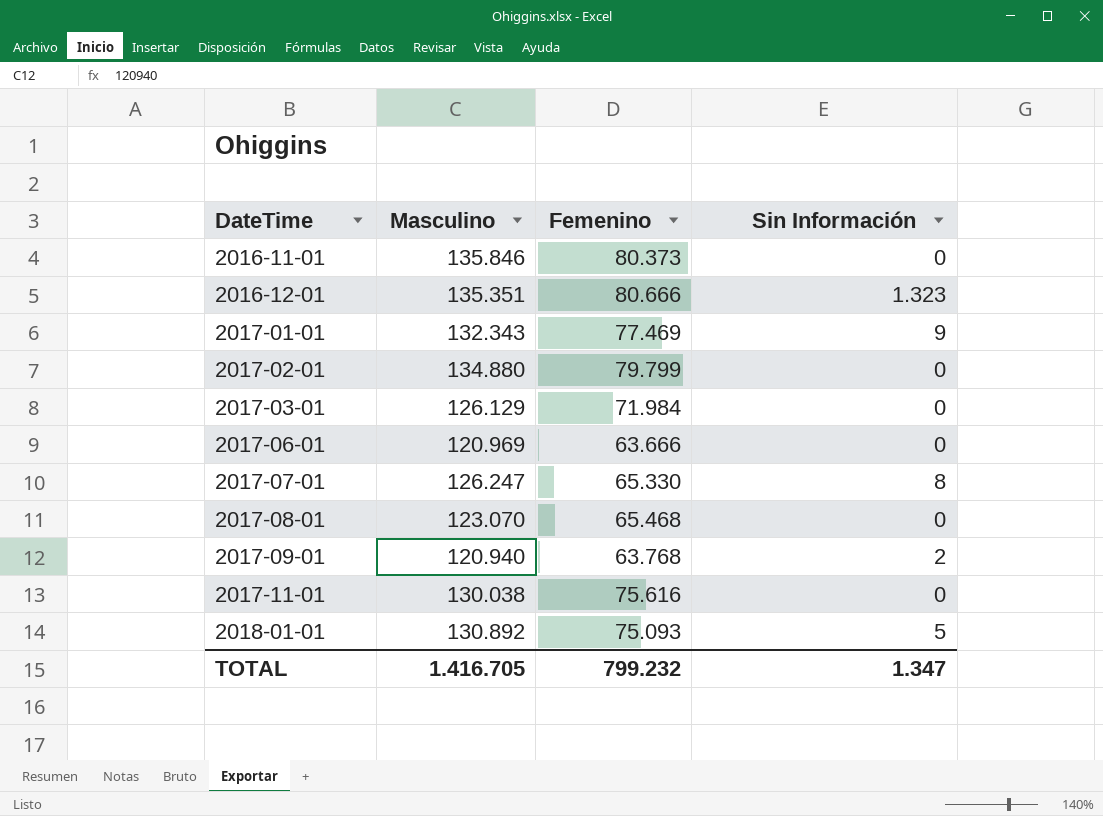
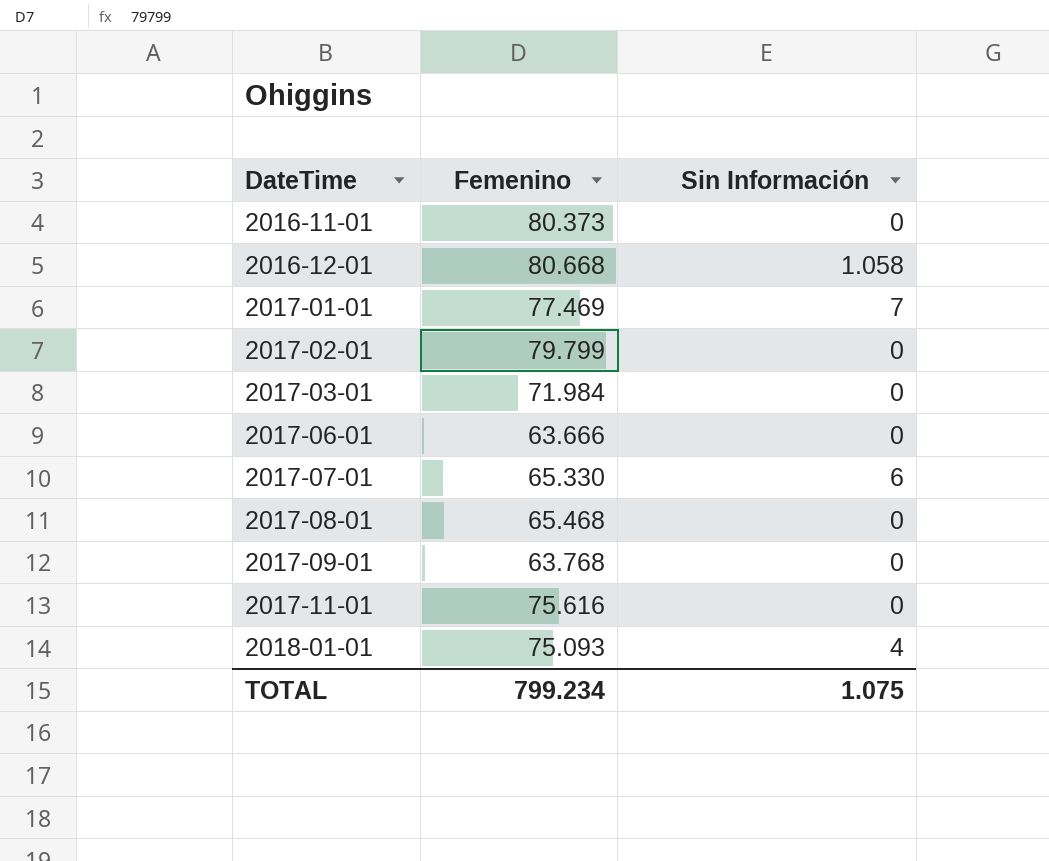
column Masculino | position: 2 -> none
2016-12-01 | Femenino: 80.666 -> 80.668
2016-12-01 | Sin Información: 1.323 -> 1.058
2017-01-01 | Sin Información: 9 -> 7
2017-07-01 | Sin Información: 8 -> 6
2017-09-01 | Sin Información: 2 -> 0
2018-01-01 | Sin Información: 5 -> 4
TOTAL | Femenino: 799.232 -> 799.234
TOTAL | Sin Información: 1.347 -> 1.075

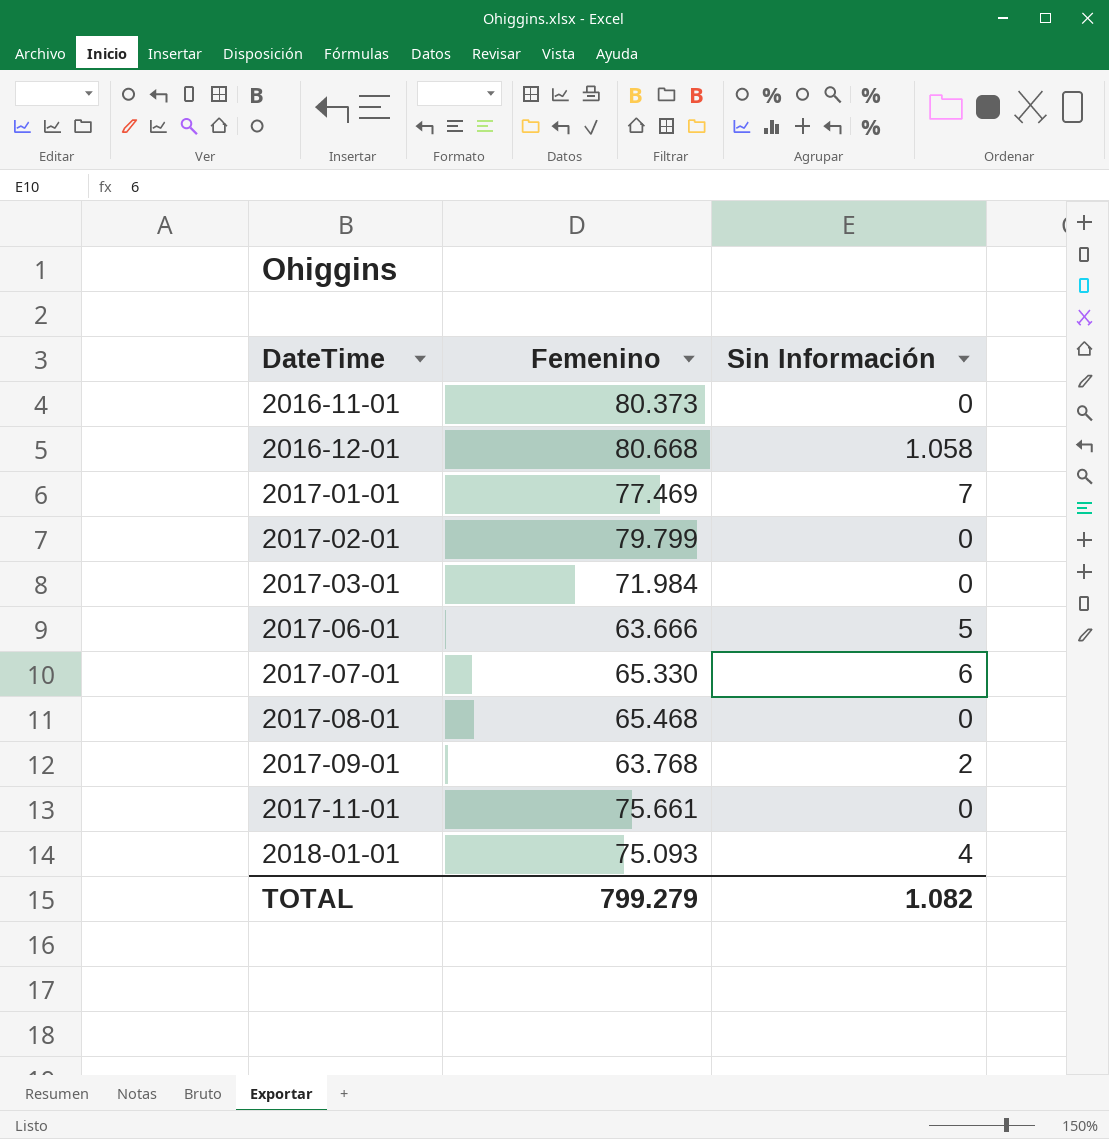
2017-06-01 | Sin Información: 0 -> 5
2017-09-01 | Sin Información: 0 -> 2
2017-11-01 | Femenino: 75.616 -> 75.661
TOTAL | Femenino: 799.234 -> 799.279
TOTAL | Sin Información: 1.075 -> 1.082

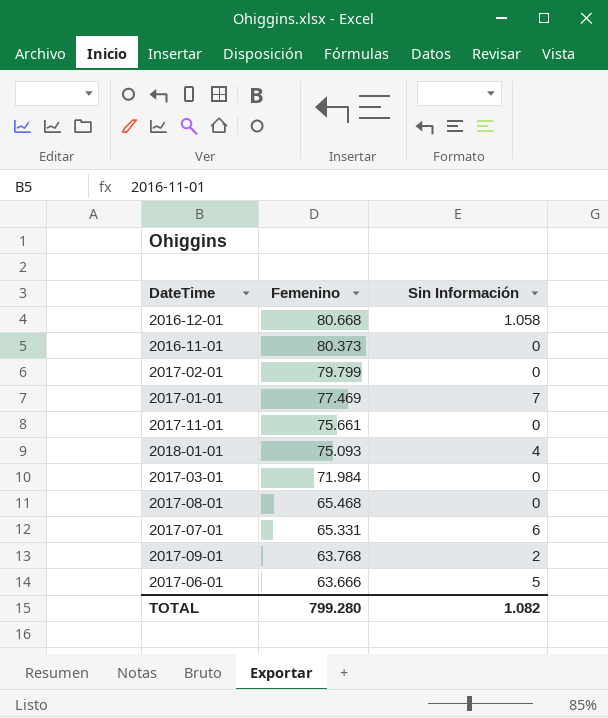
row order: DateTime ascending -> Femenino descending
2017-07-01 | Femenino: 65.330 -> 65.331
TOTAL | Femenino: 799.279 -> 799.280

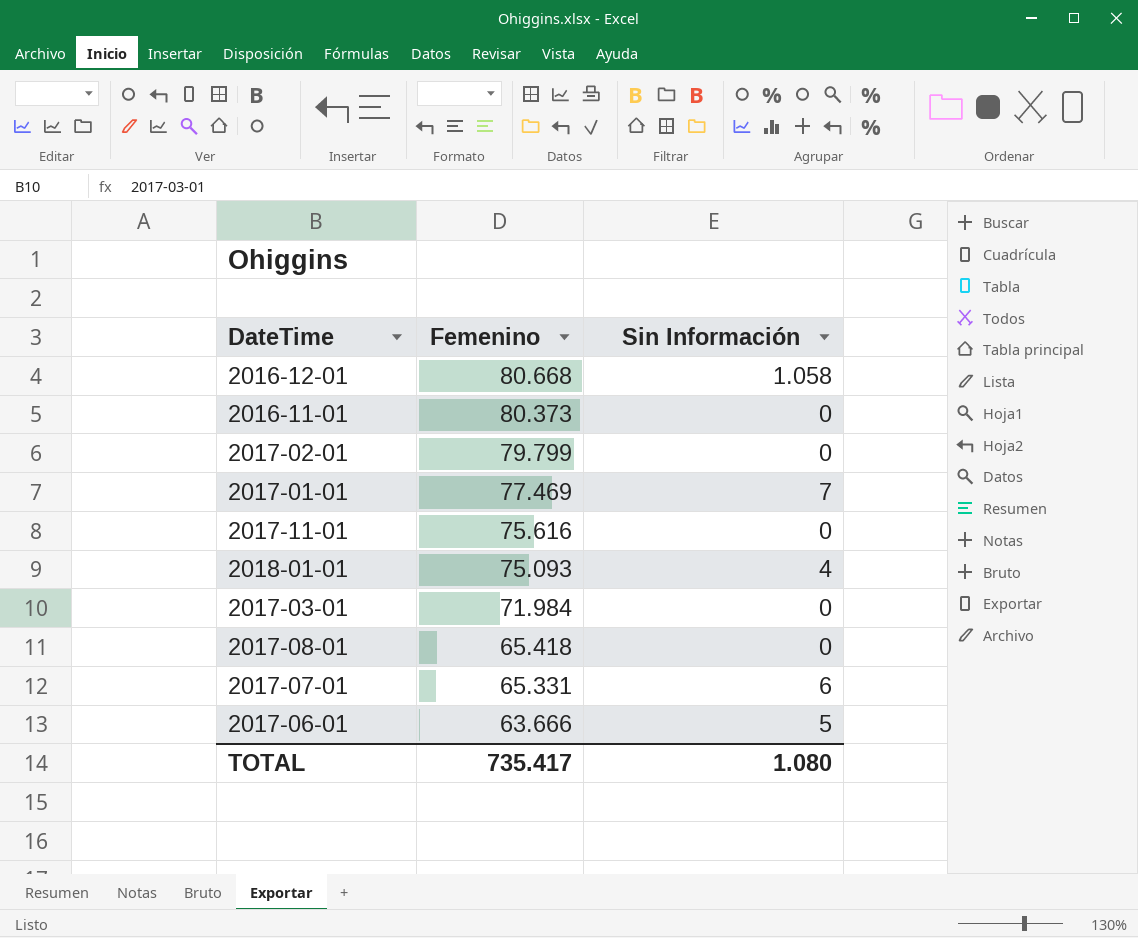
row 2017-09-01: 63.768 | 2 -> none
2017-11-01 | Femenino: 75.661 -> 75.616
2017-08-01 | Femenino: 65.468 -> 65.418
TOTAL | Femenino: 799.280 -> 735.417
TOTAL | Sin Información: 1.082 -> 1.080

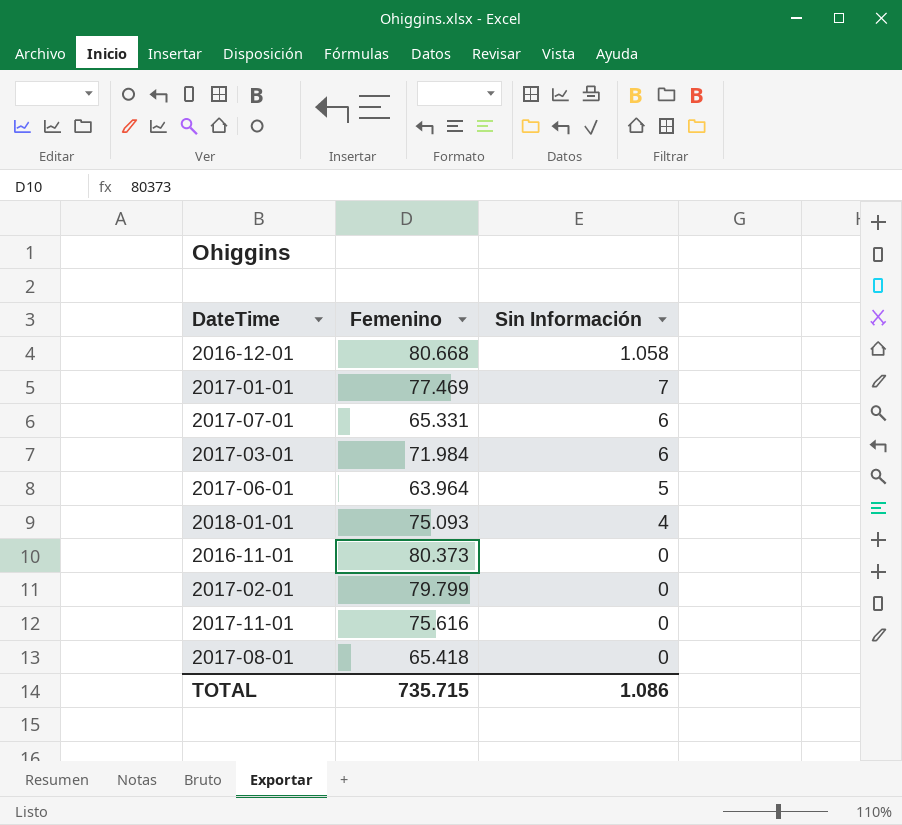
row order: Femenino descending -> Sin Información descending
2017-03-01 | Sin Información: 0 -> 6
2017-06-01 | Femenino: 63.666 -> 63.964
TOTAL | Femenino: 735.417 -> 735.715
TOTAL | Sin Información: 1.080 -> 1.086

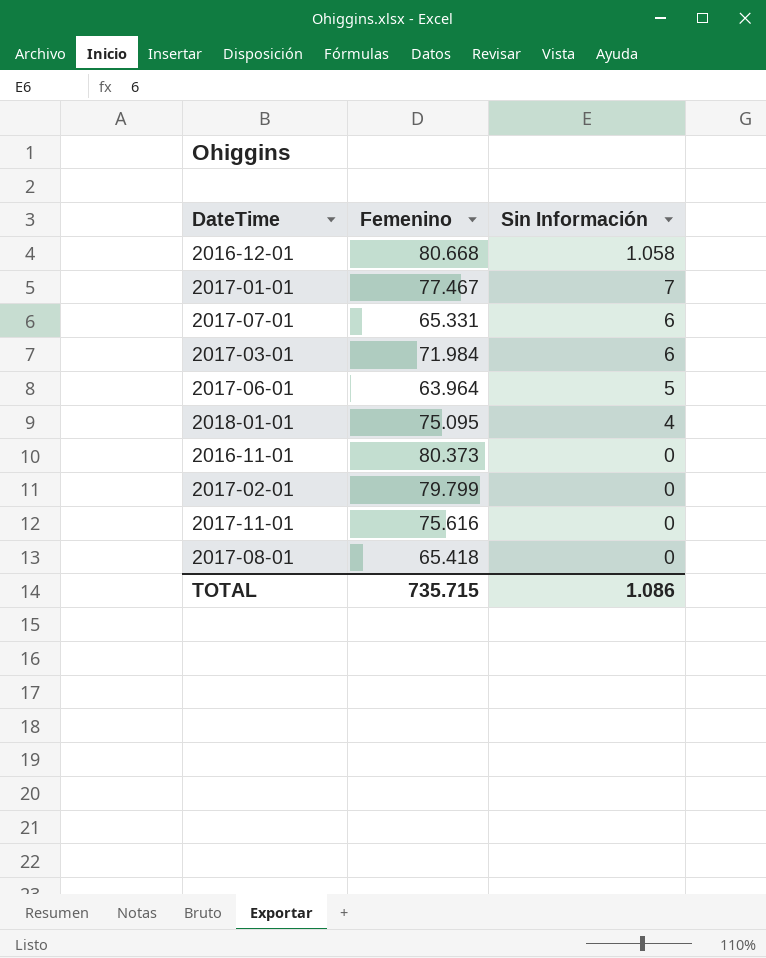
2017-01-01 | Femenino: 77.469 -> 77.467
2018-01-01 | Femenino: 75.093 -> 75.095

